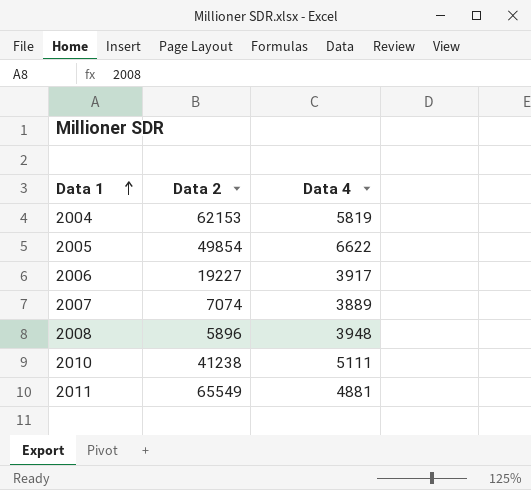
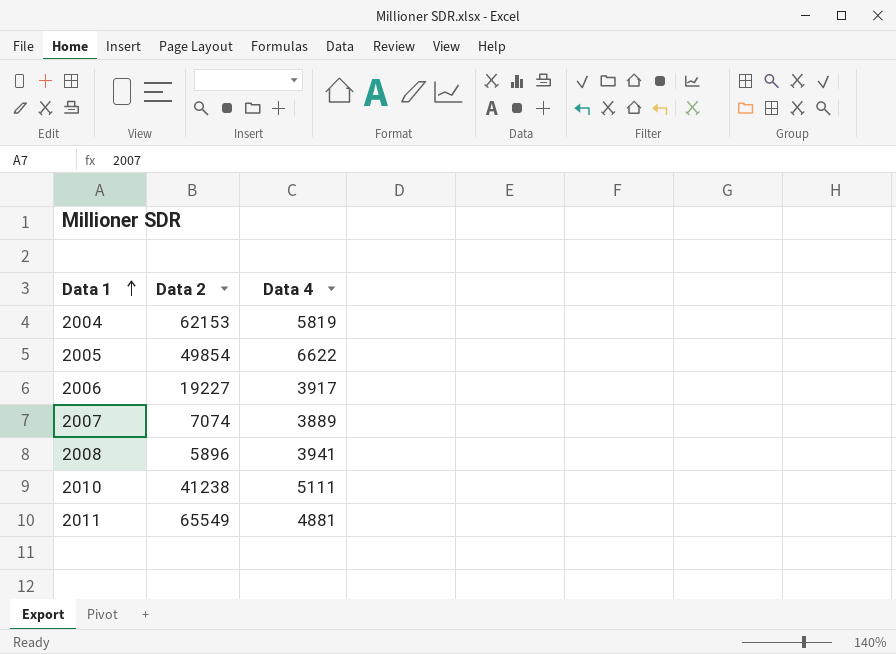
2008 | Data 4: 3948 -> 3941

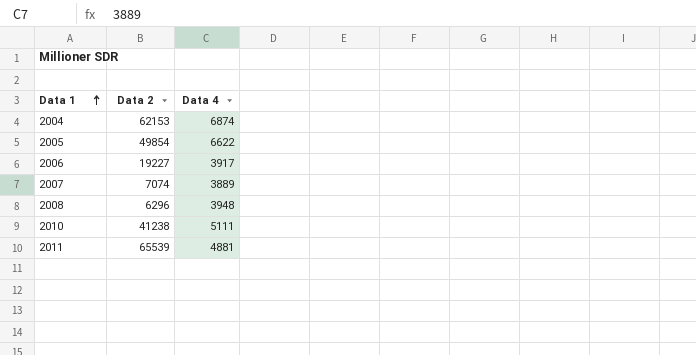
2004 | Data 4: 5819 -> 6874
2008 | Data 2: 5896 -> 6296
2008 | Data 4: 3941 -> 3948
2011 | Data 2: 65549 -> 65539

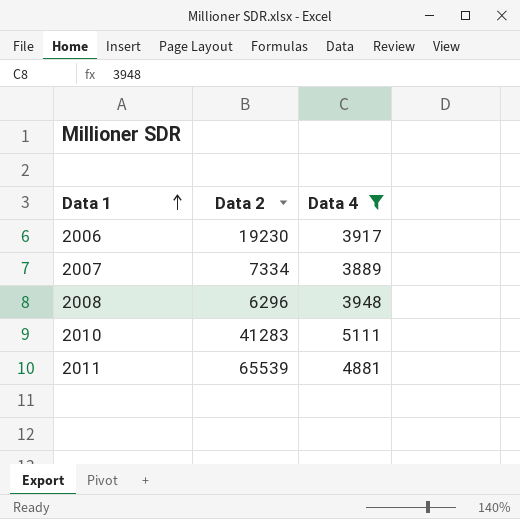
filter: none -> Data 4 <= 5111
2006 | Data 2: 19227 -> 19230
2007 | Data 2: 7074 -> 7334
2010 | Data 2: 41238 -> 41283

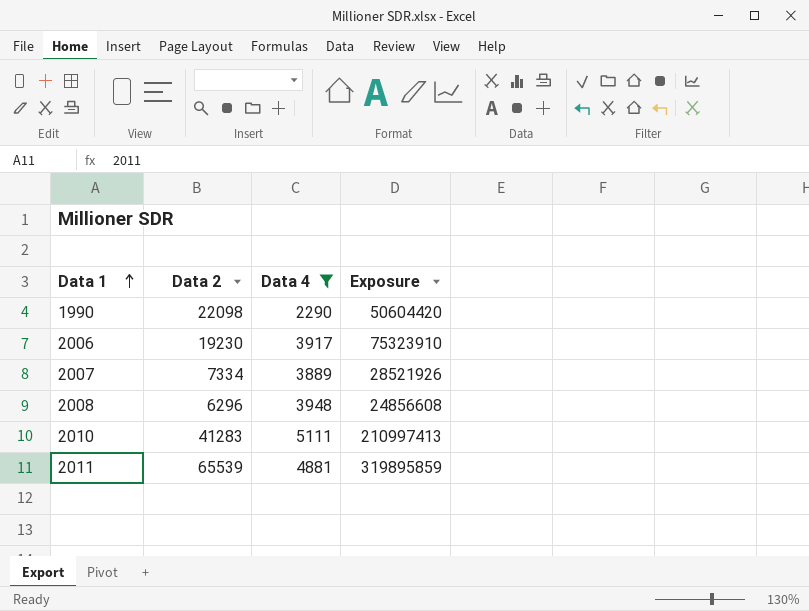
column Exposure | formula: none -> [Data 2] * [Data 4]
row 1990: none -> 22098 | 2290 | 50604420

